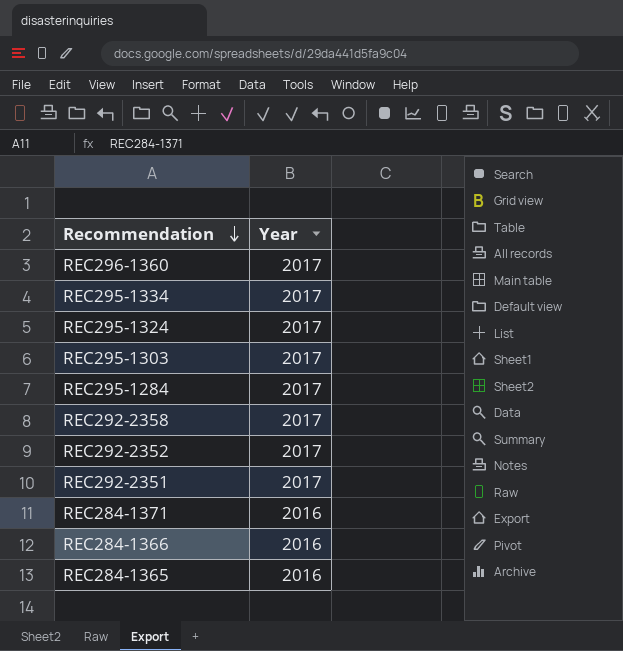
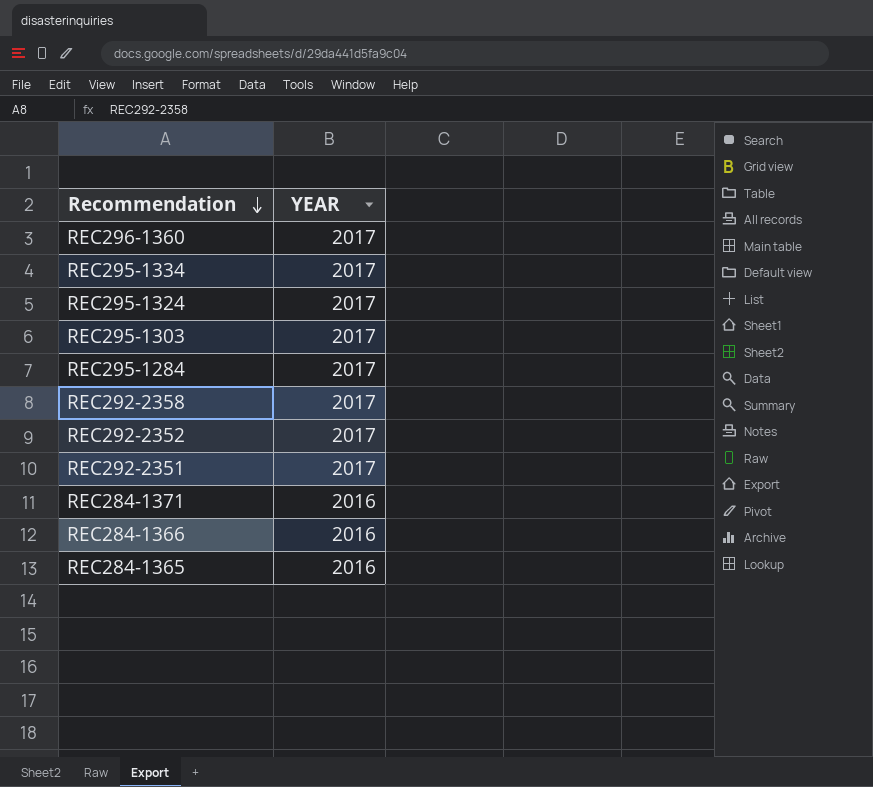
column name: Year -> YEAR

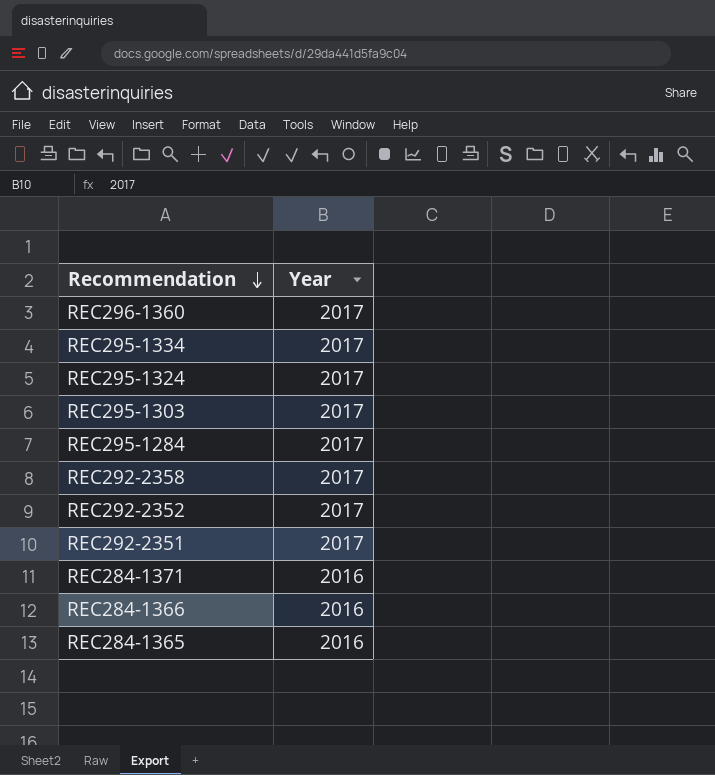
column name: YEAR -> Year

